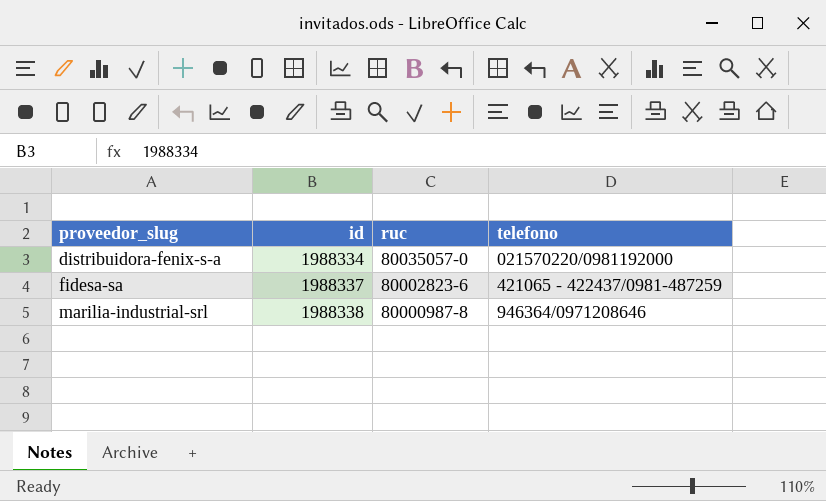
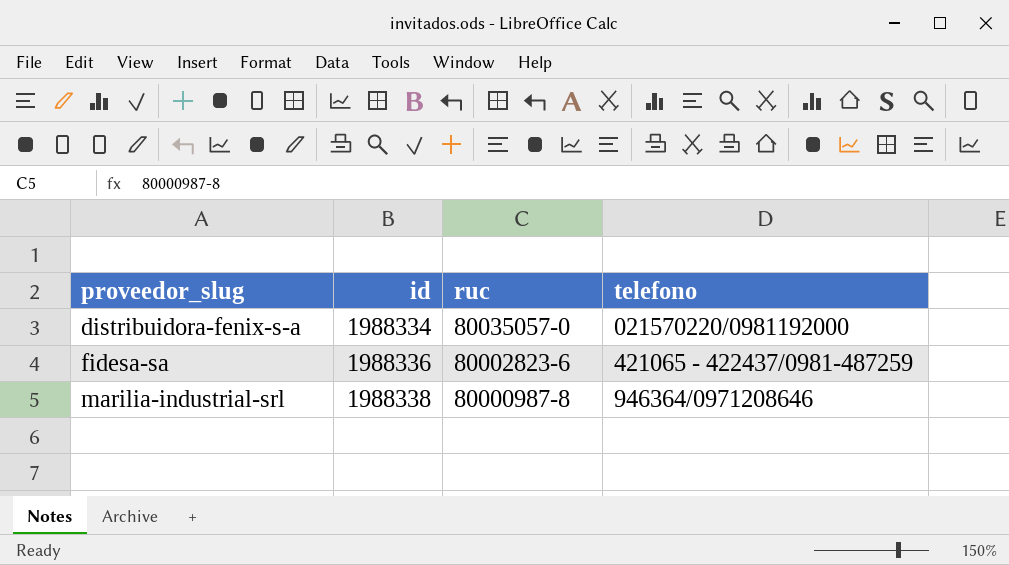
fidesa-sa | id: 1988337 -> 1988336

